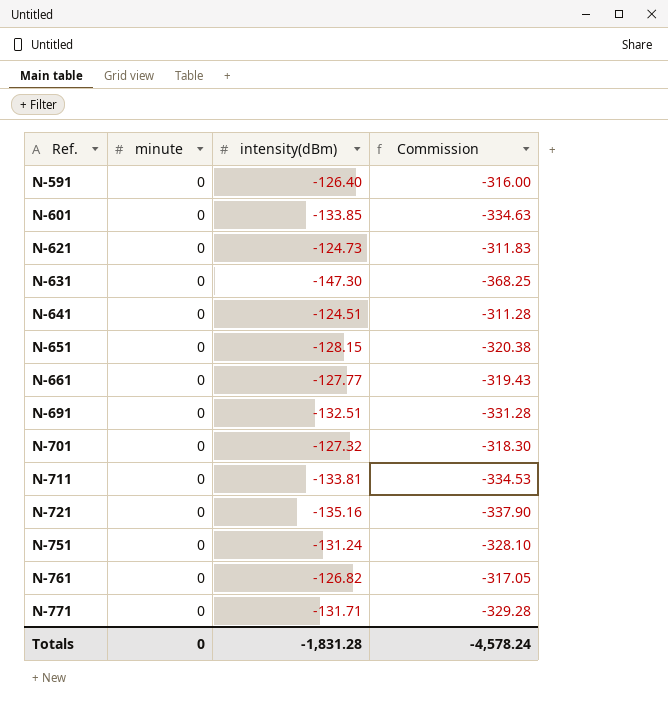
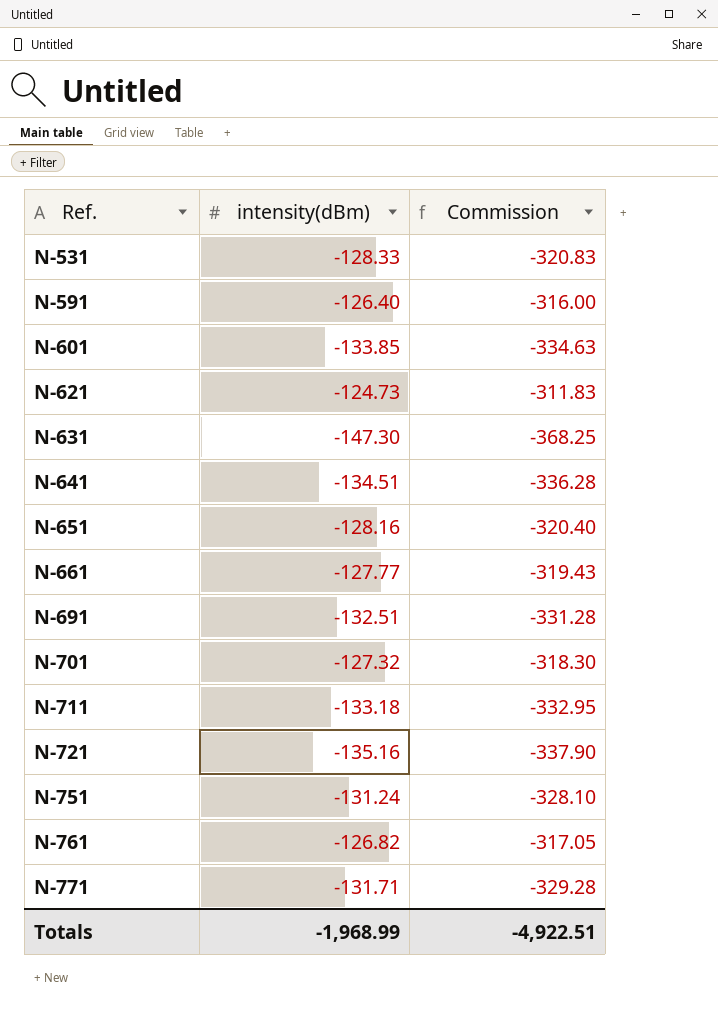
column minute | position: 2 -> none
row N-531: none -> -128.33 | -320.83
N-641 | intensity(dBm): -124.51 -> -134.51
N-641 | Commission: -311.28 -> -336.28
N-651 | intensity(dBm): -128.15 -> -128.16
N-651 | Commission: -320.38 -> -320.40
N-711 | intensity(dBm): -133.81 -> -133.18
N-711 | Commission: -334.53 -> -332.95
Totals | intensity(dBm): -1,831.28 -> -1,968.99
Totals | Commission: -4,578.24 -> -4,922.51

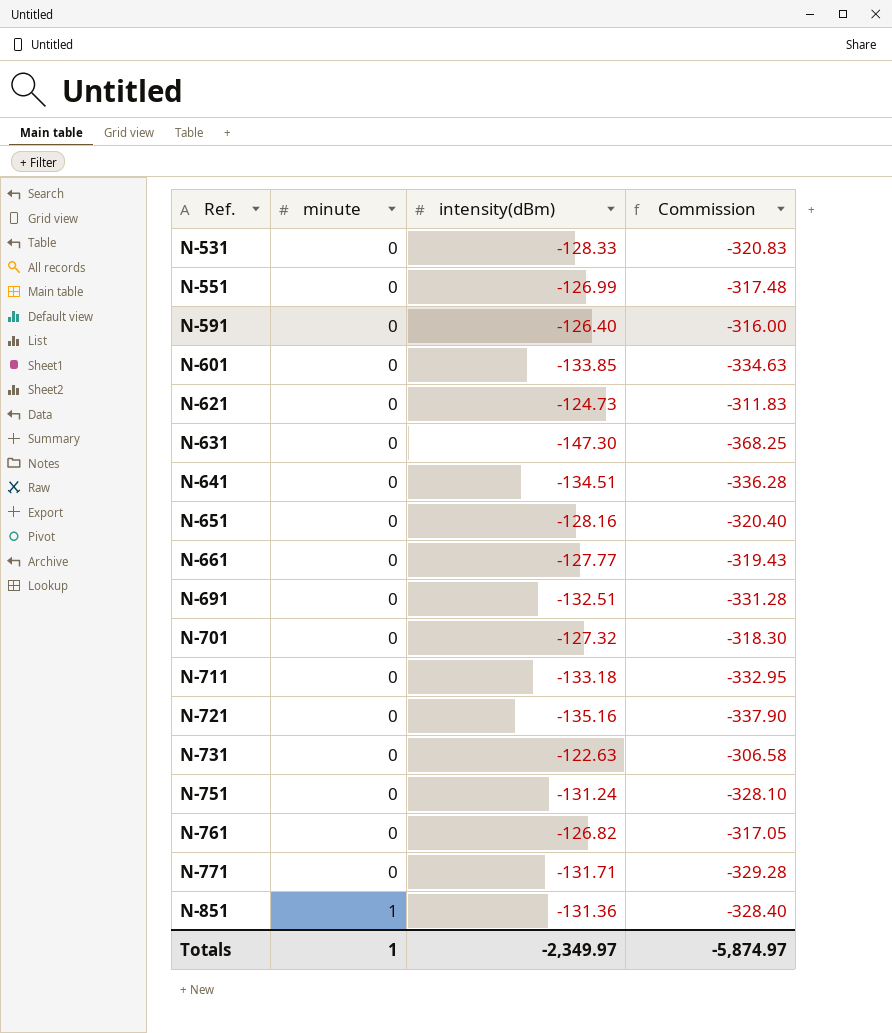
column minute | position: none -> 2
row N-551: none -> 0 | -126.99 | -317.48
row N-731: none -> 0 | -122.63 | -306.58
row N-851: none -> 1 | -131.36 | -328.40
Totals | intensity(dBm): -1,968.99 -> -2,349.97
Totals | Commission: -4,922.51 -> -5,874.97

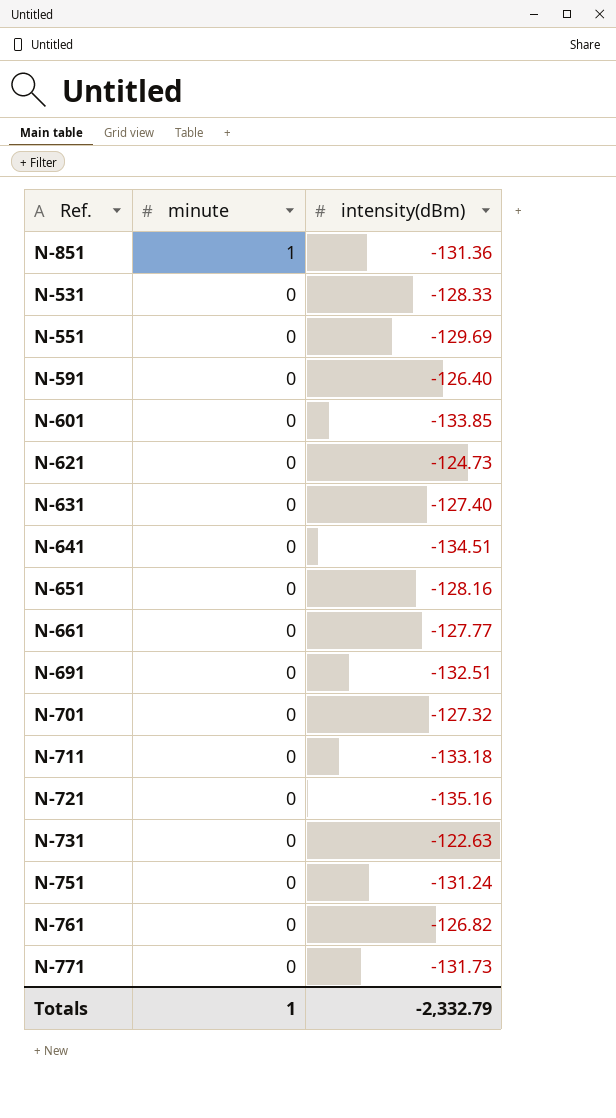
row order: Ref. ascending -> minute descending
column Commission | formula: [intensity(dBm)] * 2.5 -> none
N-551 | intensity(dBm): -126.99 -> -129.69
N-631 | intensity(dBm): -147.30 -> -127.40
N-771 | intensity(dBm): -131.71 -> -131.73
Totals | intensity(dBm): -2,349.97 -> -2,332.79

